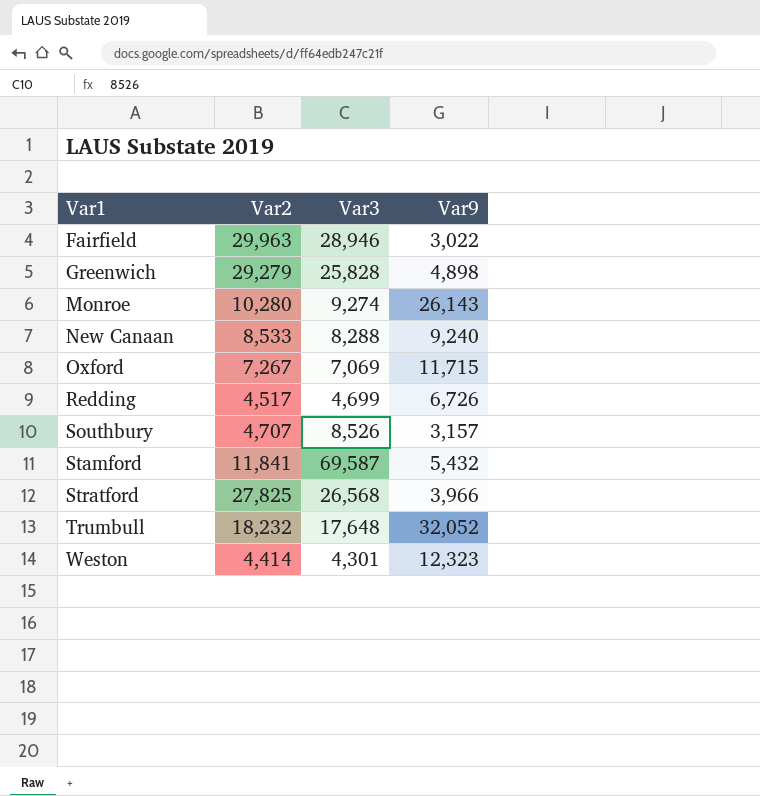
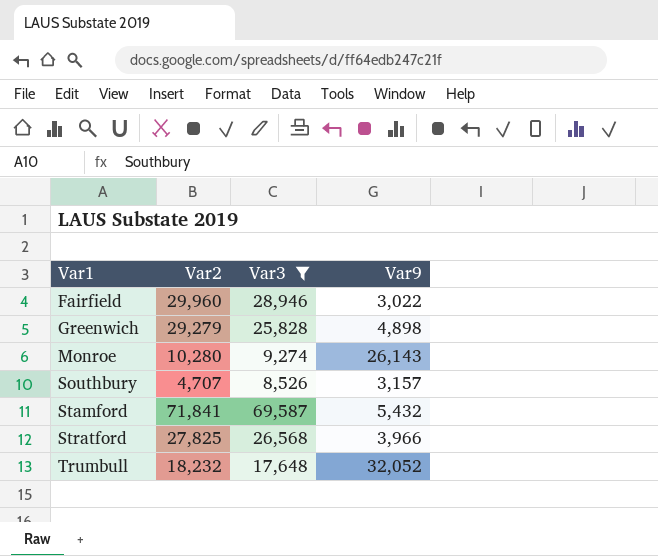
filter: none -> Var3 >= 8,526
Fairfield | Var2: 29,963 -> 29,960
Stamford | Var2: 11,841 -> 71,841

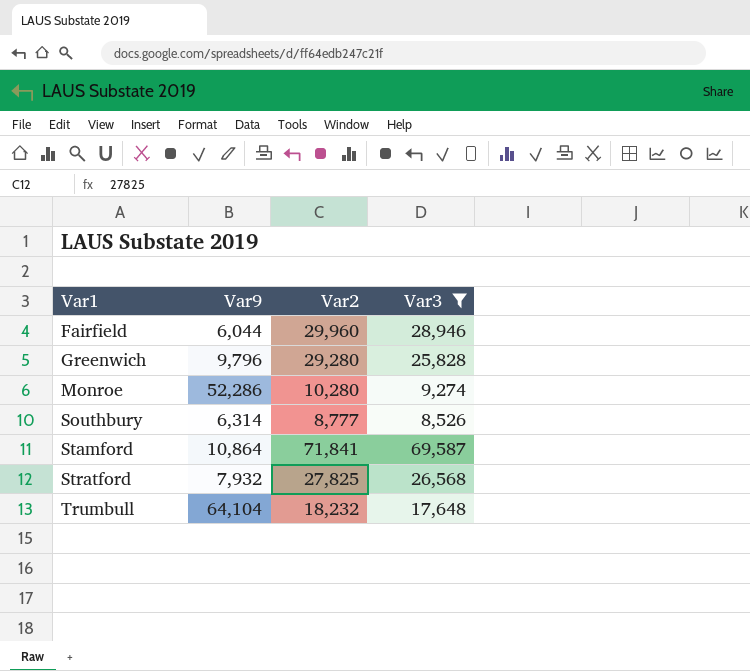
column Var9 | position: 4 -> 2
Fairfield | Var9: 3,022 -> 6,044
Greenwich | Var9: 4,898 -> 9,796
Greenwich | Var2: 29,279 -> 29,280
Monroe | Var9: 26,143 -> 52,286
Southbury | Var9: 3,157 -> 6,314
Southbury | Var2: 4,707 -> 8,777
Stamford | Var9: 5,432 -> 10,864
Stratford | Var9: 3,966 -> 7,932
Trumbull | Var9: 32,052 -> 64,104

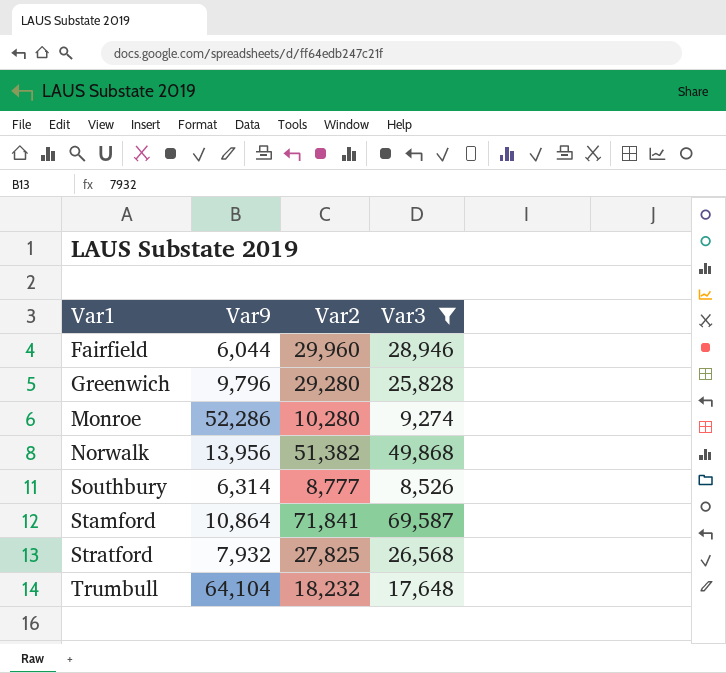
row Norwalk: none -> 13,956 | 51,382 | 49,868

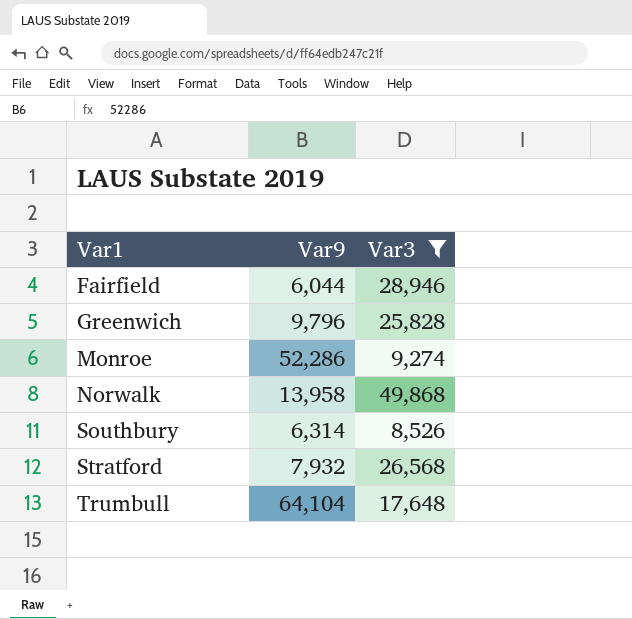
column Var2 | position: 3 -> none
row Stamford: 10,864 | 71,841 | 69,587 -> none
Norwalk | Var9: 13,956 -> 13,958

